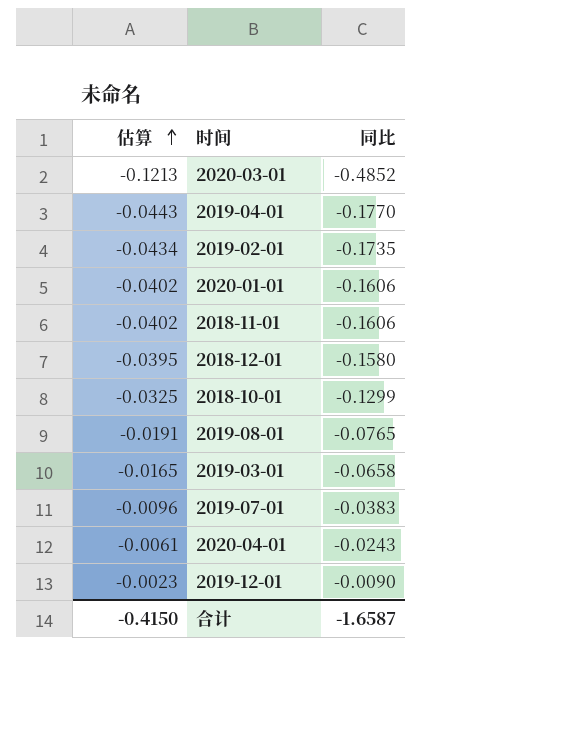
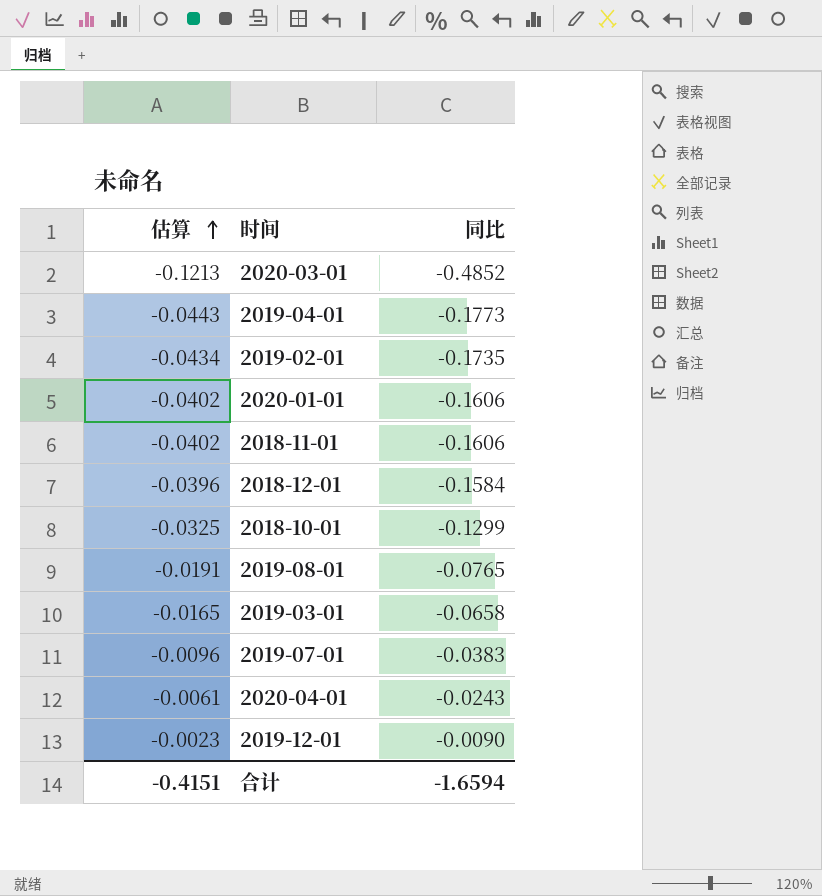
2019-04-01 | 同比: -0.1770 -> -0.1773
2018-12-01 | 估算: -0.0395 -> -0.0396
2018-12-01 | 同比: -0.1580 -> -0.1584
合计 | 估算: -0.4150 -> -0.4151
合计 | 同比: -1.6587 -> -1.6594

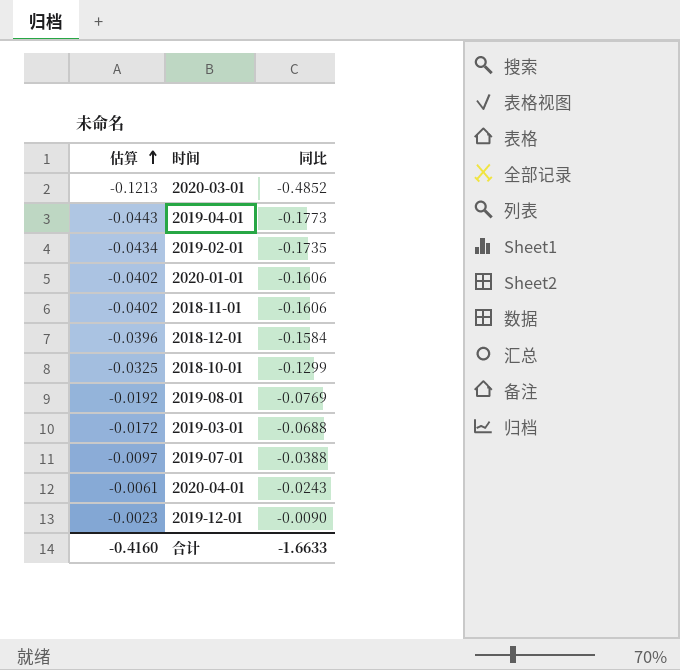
2019-08-01 | 估算: -0.0191 -> -0.0192
2019-08-01 | 同比: -0.0765 -> -0.0769
2019-03-01 | 估算: -0.0165 -> -0.0172
2019-03-01 | 同比: -0.0658 -> -0.0688
2019-07-01 | 估算: -0.0096 -> -0.0097
2019-07-01 | 同比: -0.0383 -> -0.0388
合计 | 估算: -0.4151 -> -0.4160
合计 | 同比: -1.6594 -> -1.6633

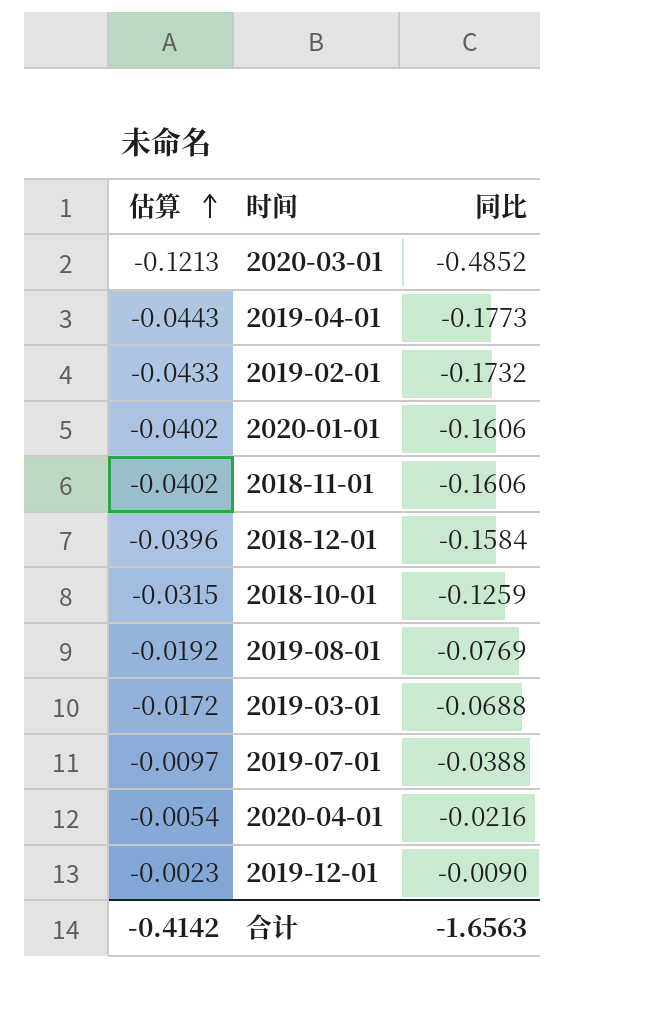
2019-02-01 | 估算: -0.0434 -> -0.0433
2019-02-01 | 同比: -0.1735 -> -0.1732
2018-10-01 | 估算: -0.0325 -> -0.0315
2018-10-01 | 同比: -0.1299 -> -0.1259
2020-04-01 | 估算: -0.0061 -> -0.0054
2020-04-01 | 同比: -0.0243 -> -0.0216
合计 | 估算: -0.4160 -> -0.4142
合计 | 同比: -1.6633 -> -1.6563

